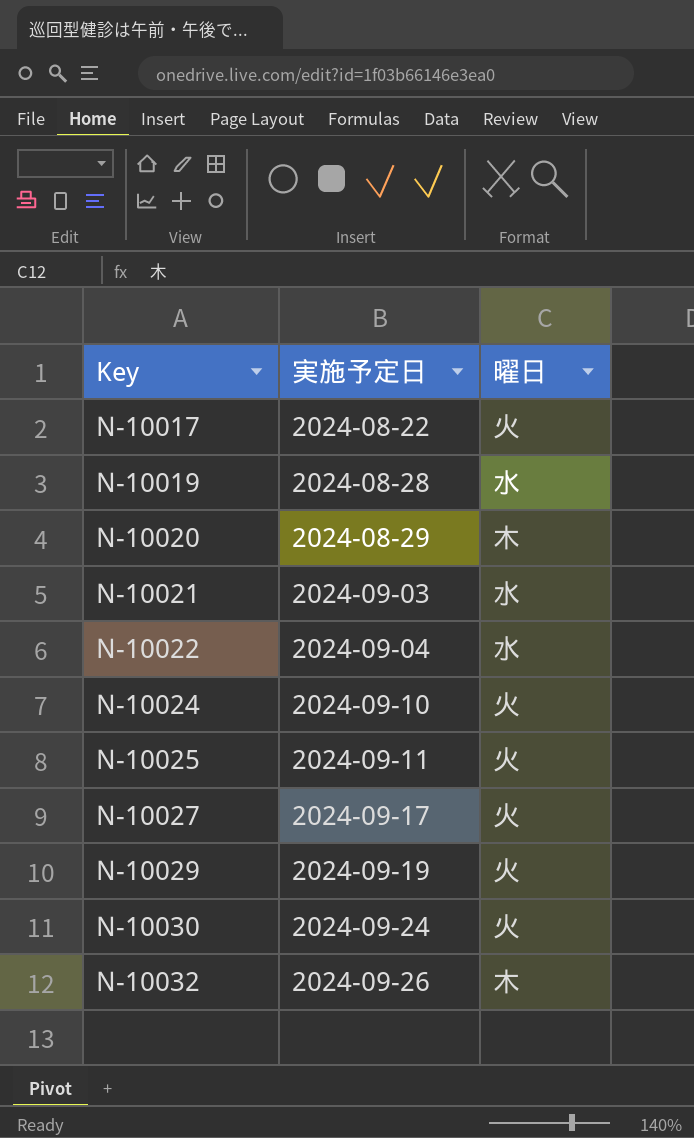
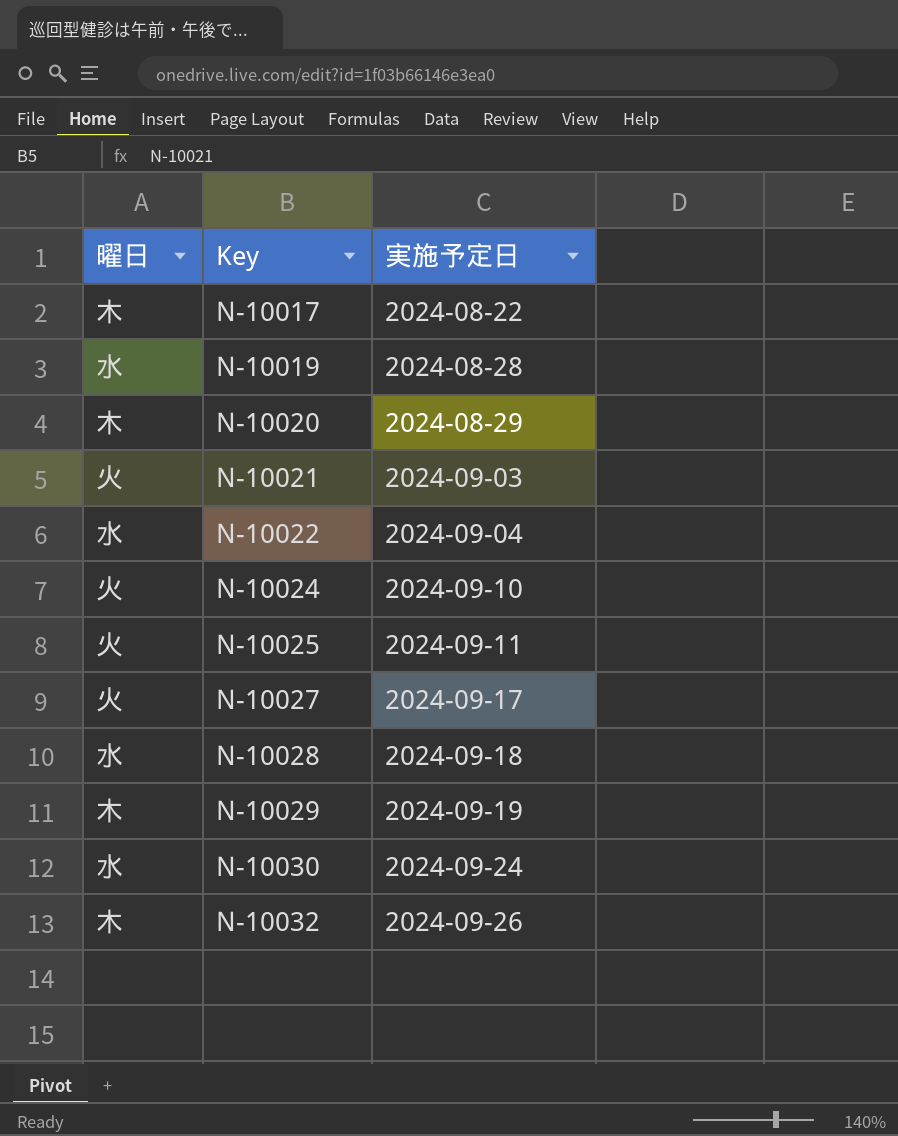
column 曜日 | position: 3 -> 1
N-10017 | 曜日: 火 -> 木
N-10021 | 曜日: 水 -> 火
row N-10028: none -> 水 | 2024-09-18
N-10029 | 曜日: 火 -> 木
N-10030 | 曜日: 火 -> 水

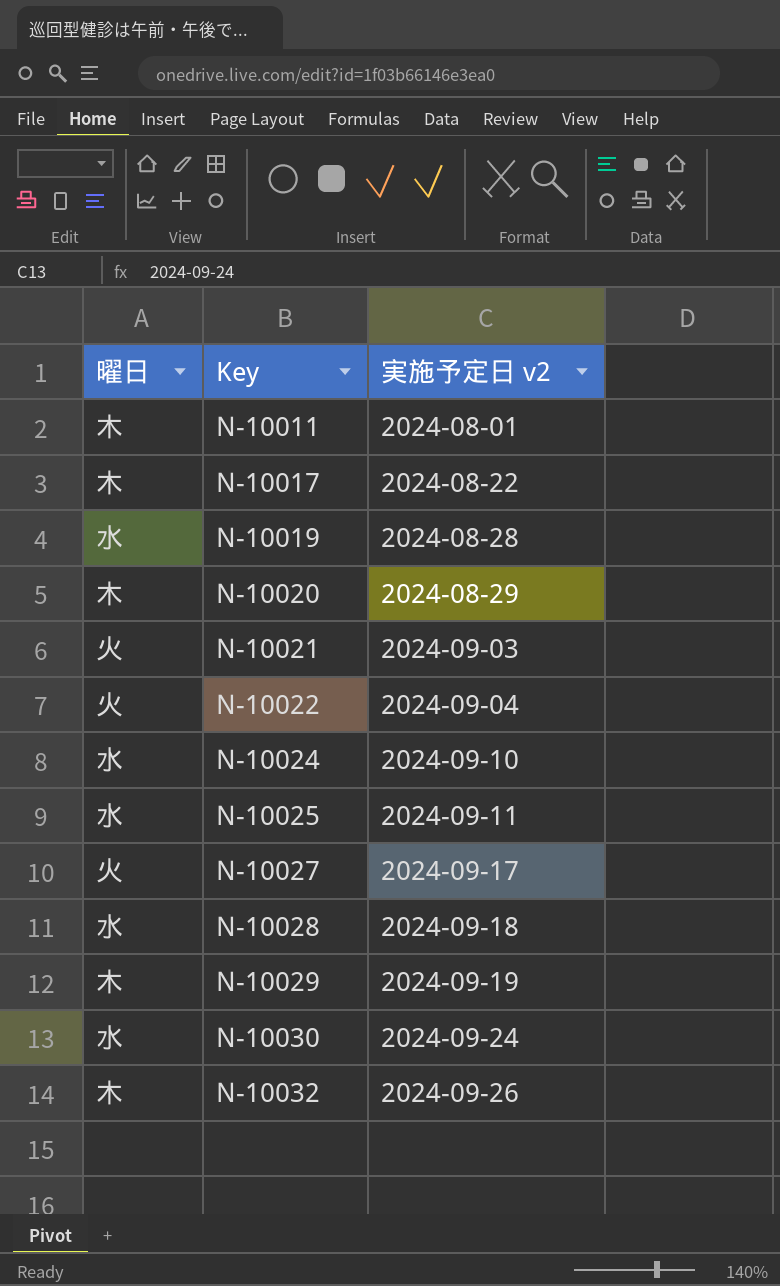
column name: 実施予定日 -> 実施予定日 v2
row N-10011: none -> 木 | 2024-08-01
N-10022 | 曜日: 水 -> 火
N-10024 | 曜日: 火 -> 水
N-10025 | 曜日: 火 -> 水

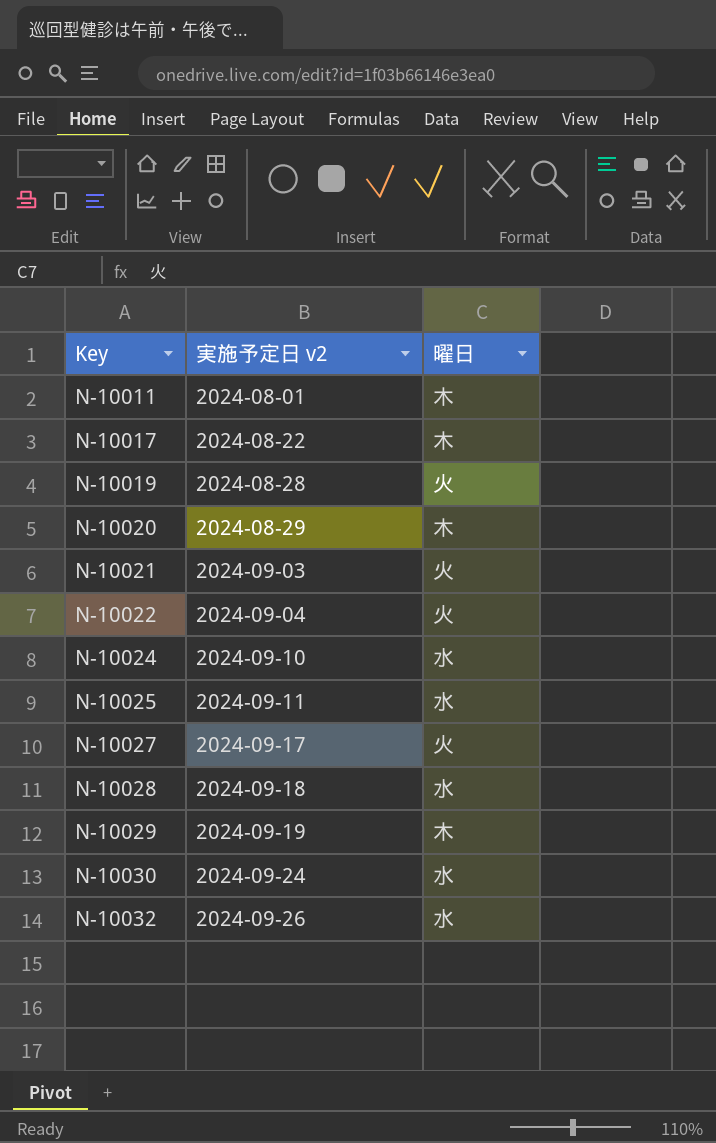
column 曜日 | position: 1 -> 3
N-10019 | 曜日: 水 -> 火
N-10032 | 曜日: 木 -> 水

